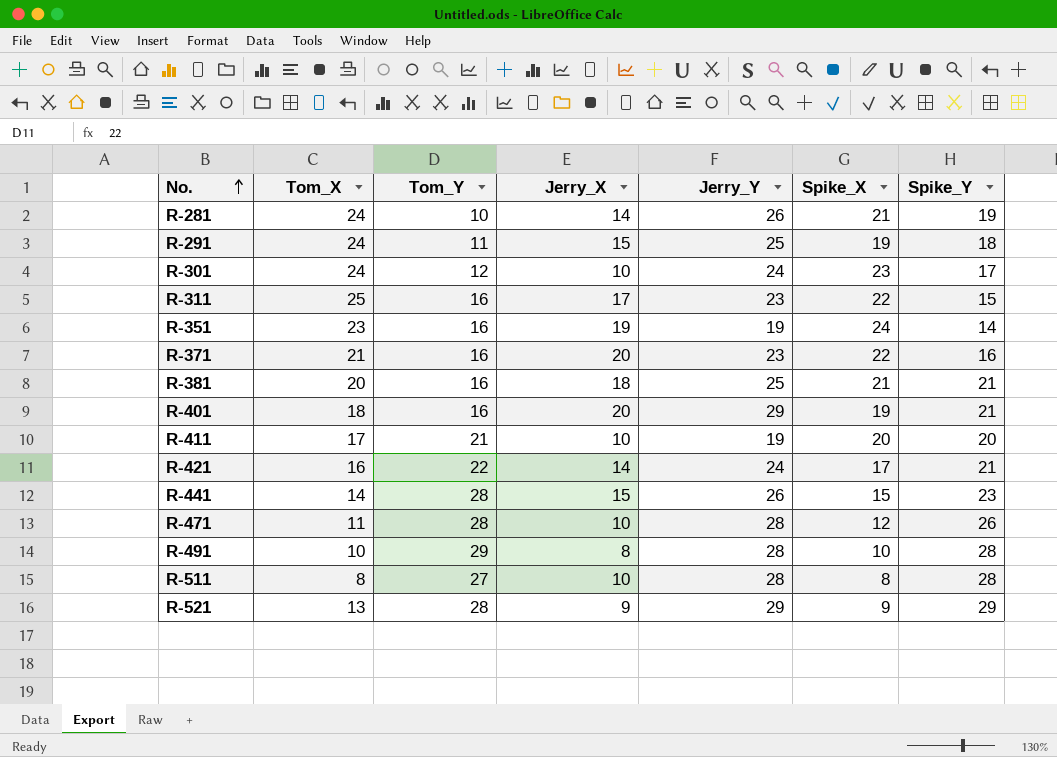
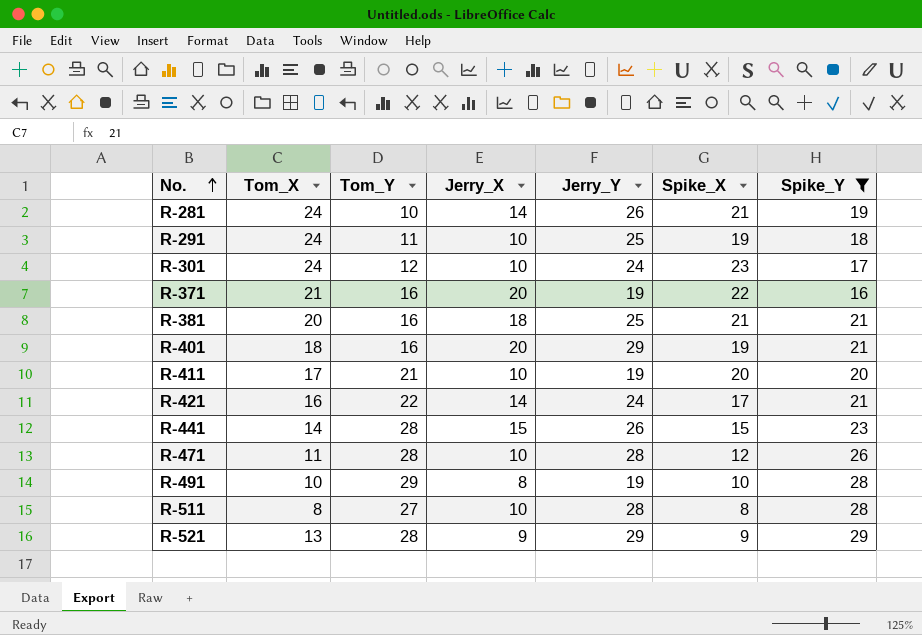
filter: none -> Spike_Y >= 16
R-291 | Jerry_X: 15 -> 10
R-371 | Jerry_Y: 23 -> 19
R-491 | Jerry_Y: 28 -> 19

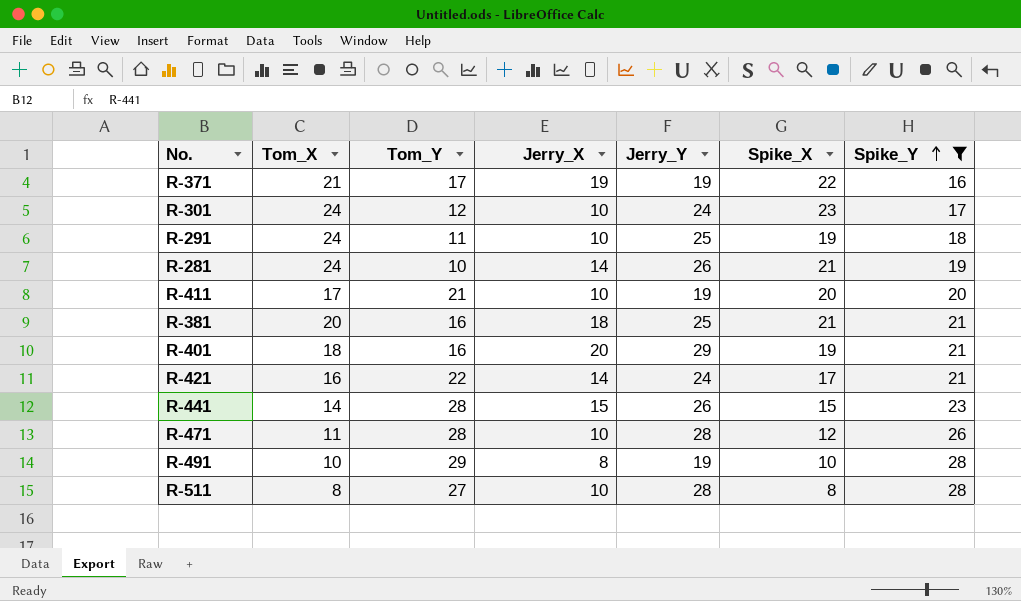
row order: No. ascending -> Spike_Y ascending
row R-521: 13 | 28 | 9 | 29 | 9 | 29 -> none
R-371 | Tom_Y: 16 -> 17
R-371 | Jerry_X: 20 -> 19

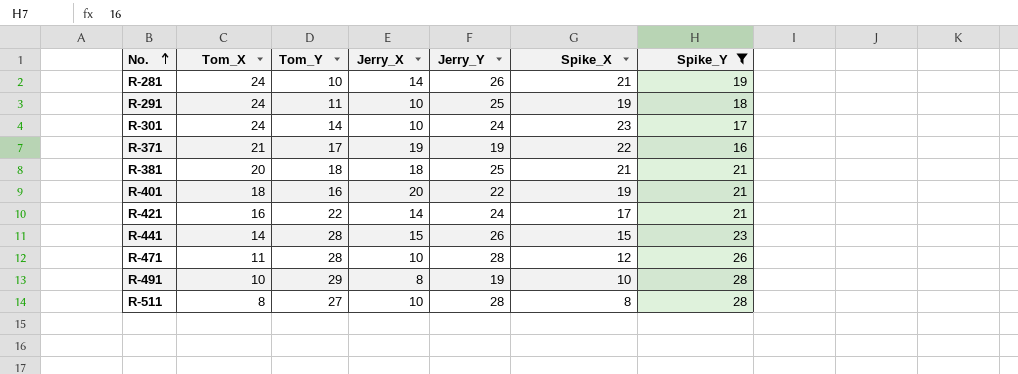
row order: Spike_Y ascending -> No. ascending
row R-411: 17 | 21 | 10 | 19 | 20 | 20 -> none
R-301 | Tom_Y: 12 -> 14
R-381 | Tom_Y: 16 -> 18
R-401 | Jerry_Y: 29 -> 22

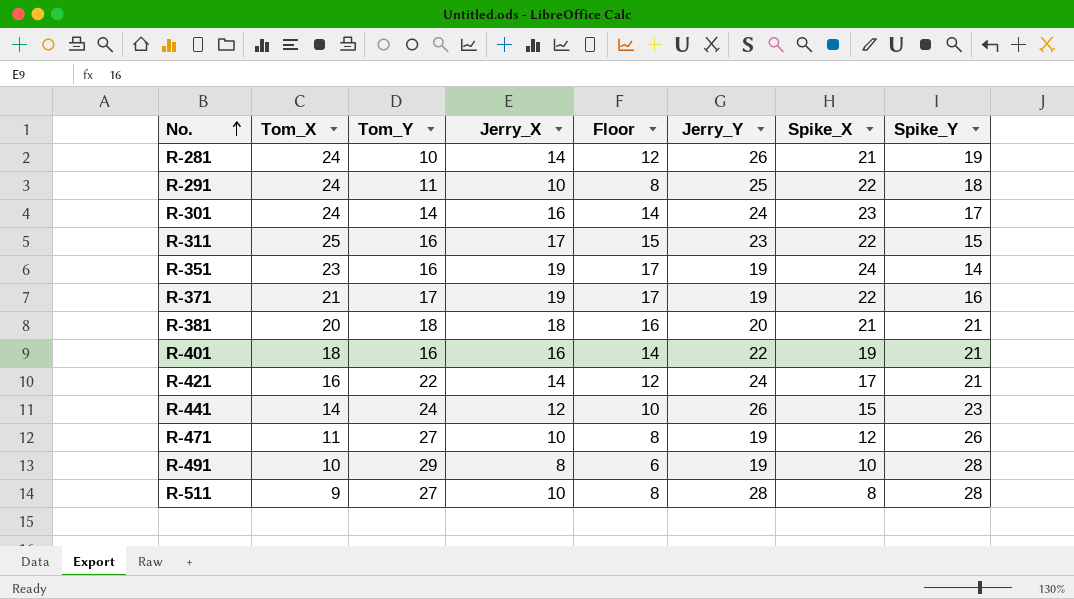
filter: Spike_Y >= 16 -> none
column Floor | formula: none -> [Jerry_X] - 2
R-291 | Spike_X: 19 -> 22
R-301 | Jerry_X: 10 -> 16
R-381 | Jerry_Y: 25 -> 20
R-401 | Jerry_X: 20 -> 16
R-441 | Tom_Y: 28 -> 24
R-441 | Jerry_X: 15 -> 12
R-471 | Tom_Y: 28 -> 27
R-471 | Jerry_Y: 28 -> 19
R-511 | Tom_X: 8 -> 9

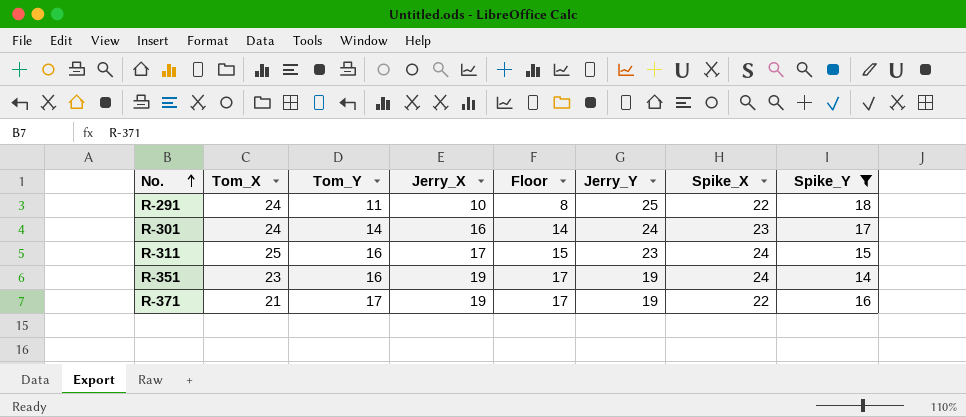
filter: none -> Spike_Y <= 18
R-311 | Spike_X: 22 -> 24

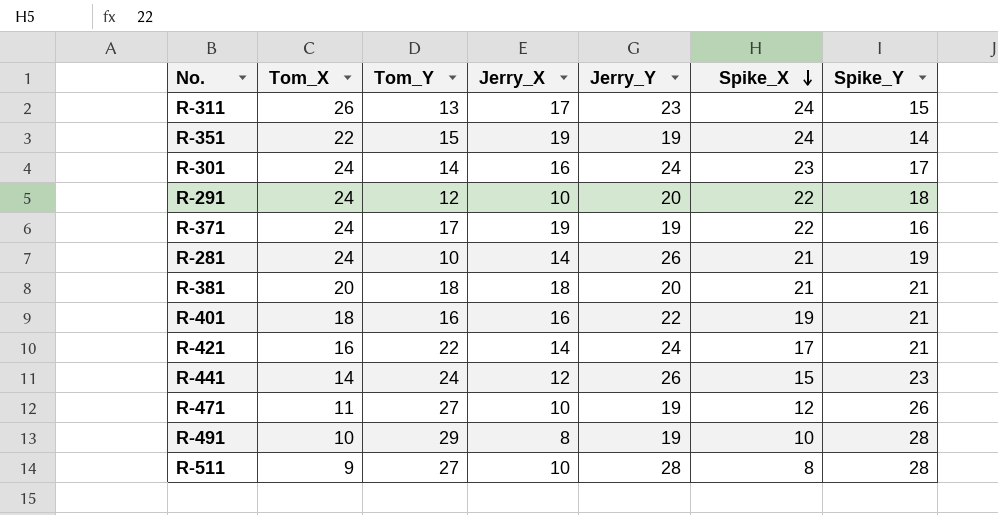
filter: Spike_Y <= 18 -> none
row order: No. ascending -> Spike_X descending
column Floor | formula: [Jerry_X] - 2 -> none
R-311 | Tom_X: 25 -> 26
R-311 | Tom_Y: 16 -> 13
R-351 | Tom_X: 23 -> 22
R-351 | Tom_Y: 16 -> 15
R-291 | Tom_Y: 11 -> 12
R-291 | Jerry_Y: 25 -> 20
R-371 | Tom_X: 21 -> 24

